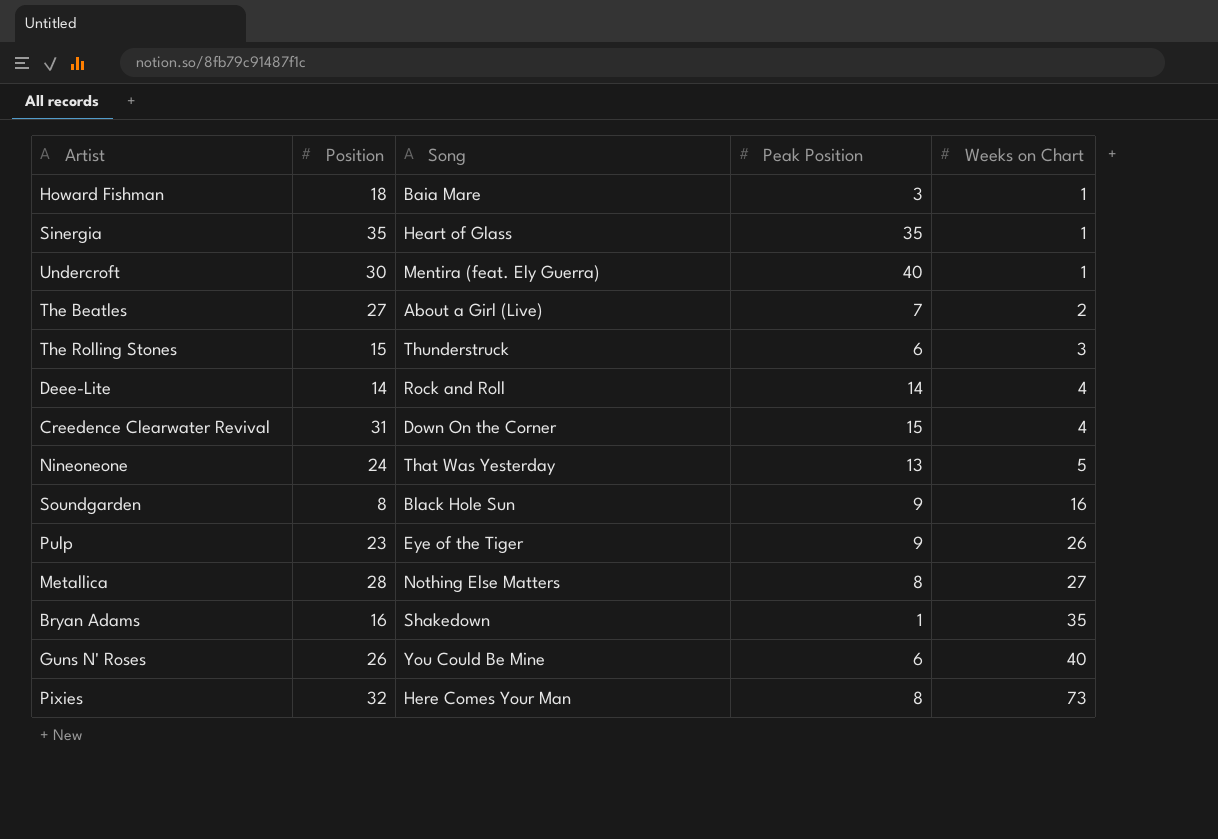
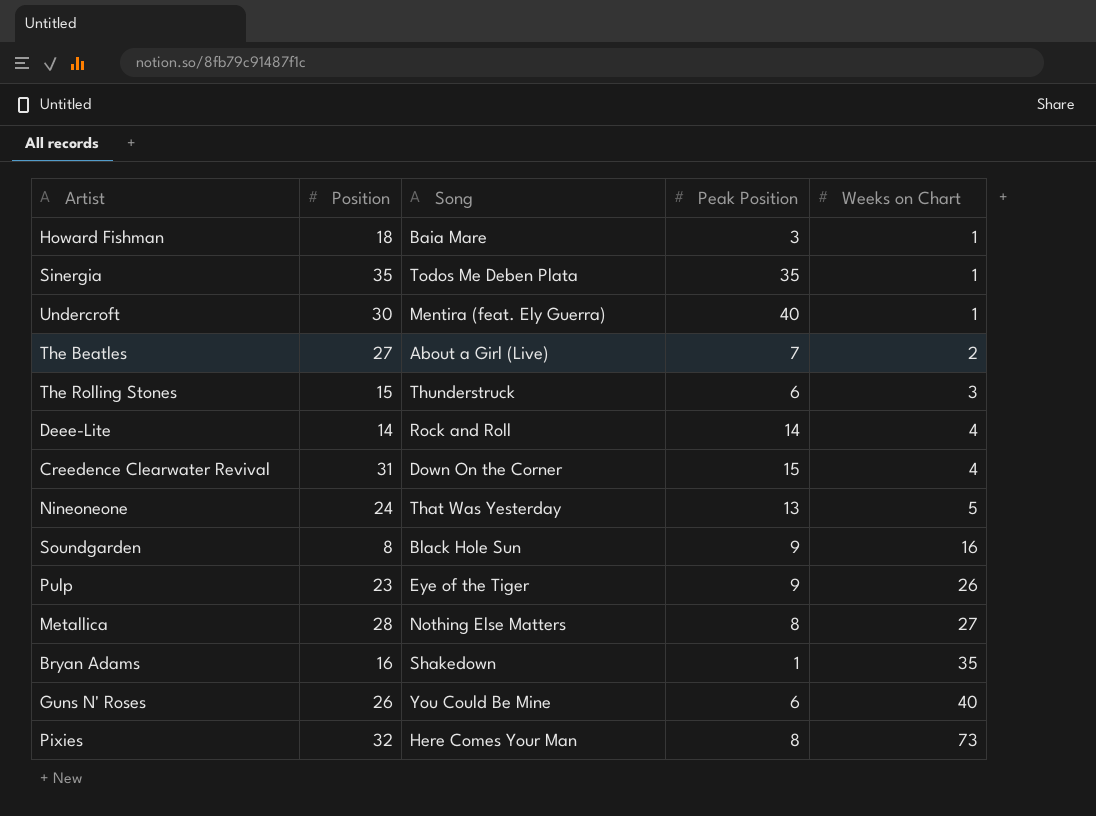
Sinergia | Song: Heart of Glass -> Todos Me Deben Plata

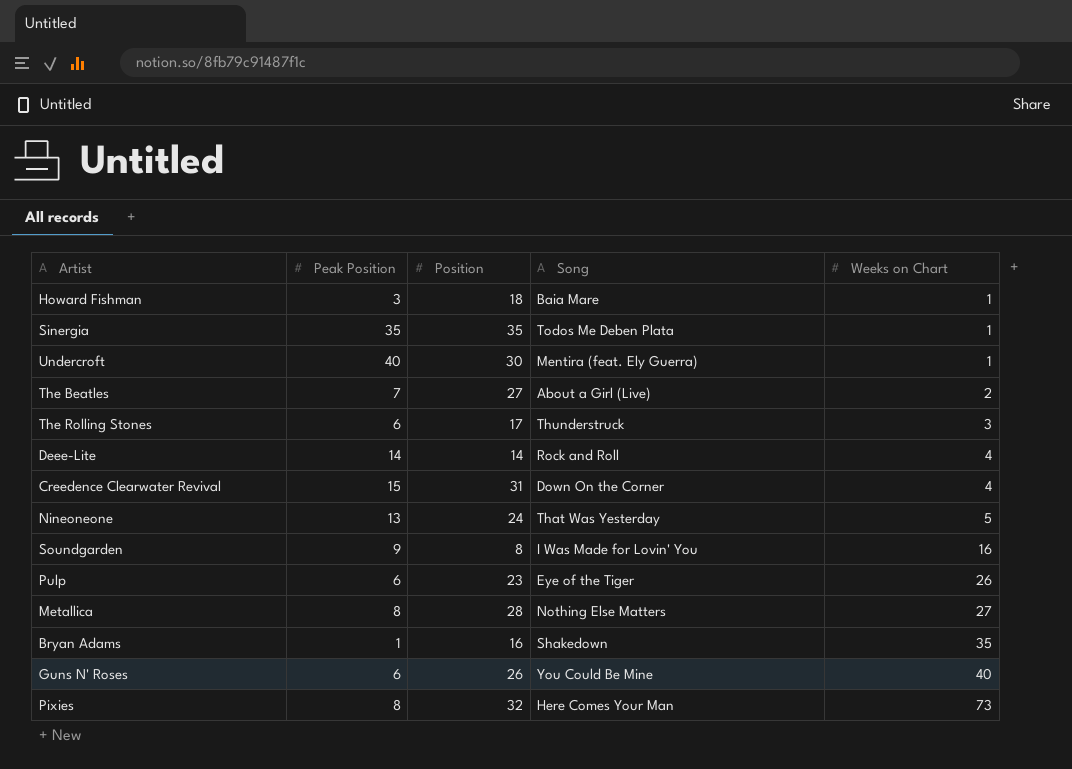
column Peak Position | position: 4 -> 2
The Rolling Stones | Position: 15 -> 17
Soundgarden | Song: Black Hole Sun -> I Was Made for Lovin' You
Pulp | Peak Position: 9 -> 6

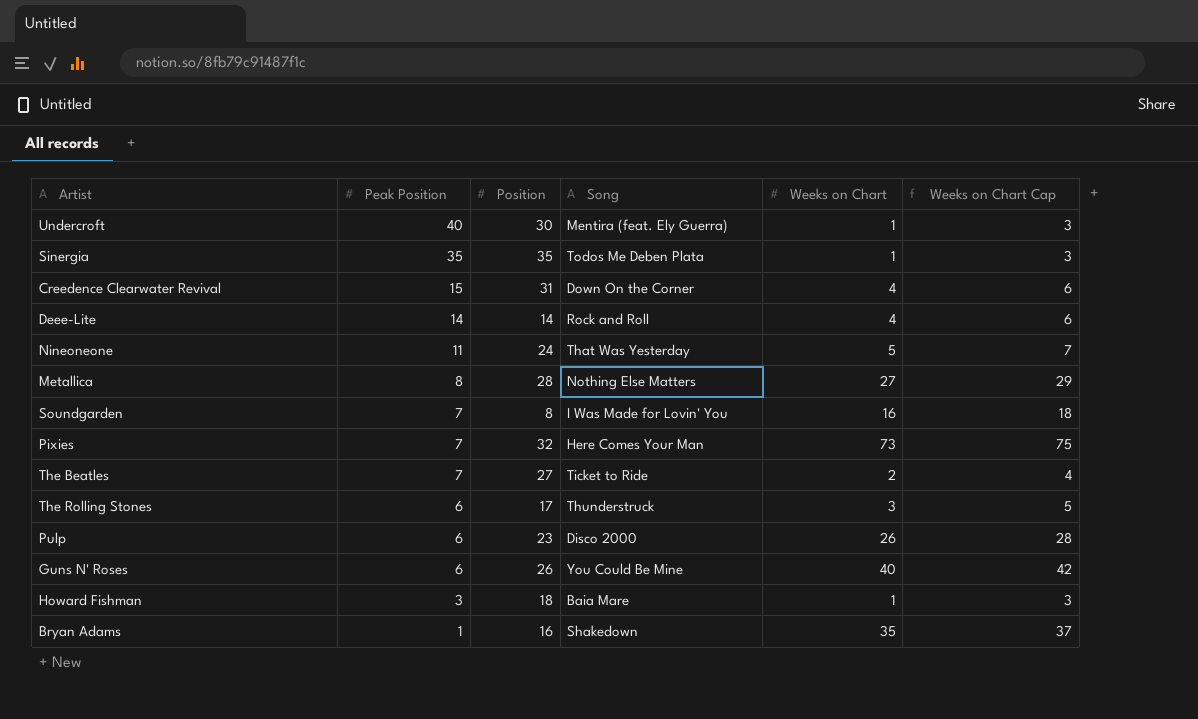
row order: Weeks on Chart ascending -> Peak Position descending
column Weeks on Chart Cap | formula: none -> [Weeks on Chart] + 2
Nineoneone | Peak Position: 13 -> 11
Soundgarden | Peak Position: 9 -> 7
Pixies | Peak Position: 8 -> 7
The Beatles | Song: About a Girl (Live) -> Ticket to Ride
Pulp | Song: Eye of the Tiger -> Disco 2000

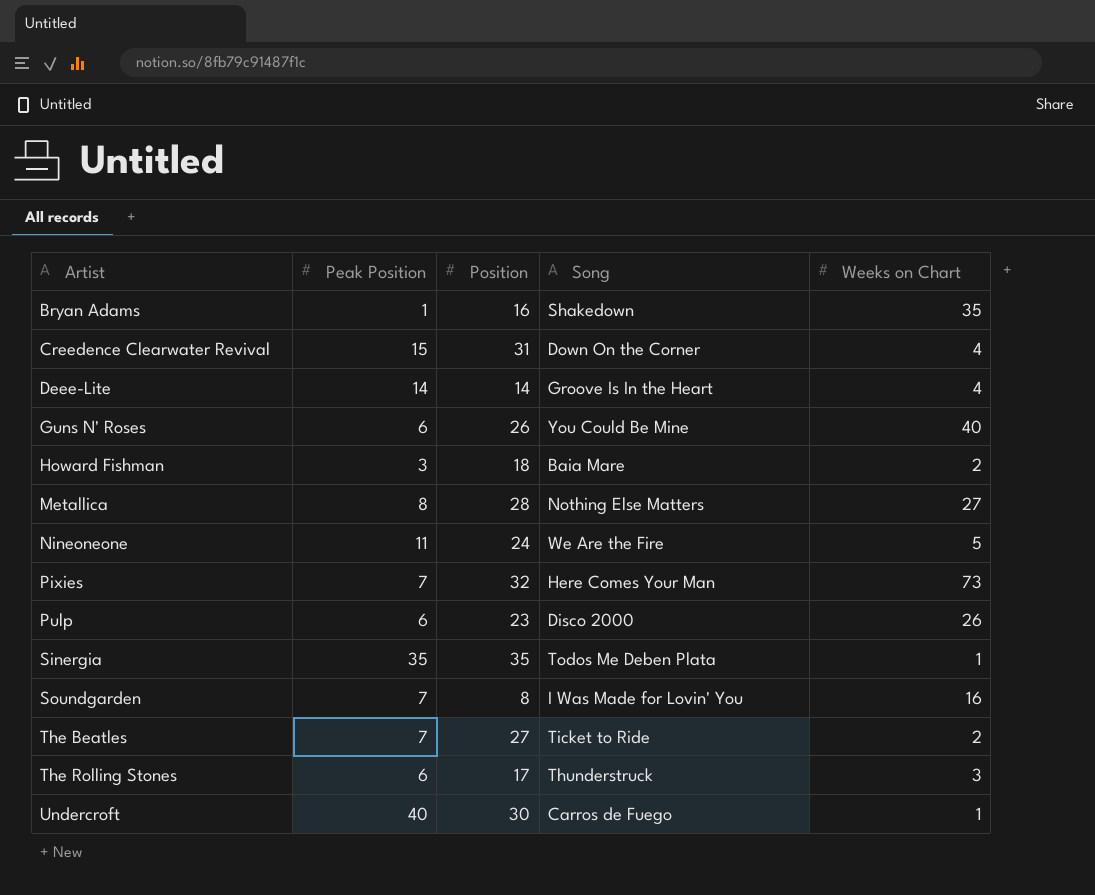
row order: Peak Position descending -> Artist ascending
column Weeks on Chart Cap | formula: [Weeks on Chart] + 2 -> none
Deee-Lite | Song: Rock and Roll -> Groove Is In the Heart
Howard Fishman | Weeks on Chart: 1 -> 2
Nineoneone | Song: That Was Yesterday -> We Are the Fire
Undercroft | Song: Mentira (feat. Ely Guerra) -> Carros de Fuego

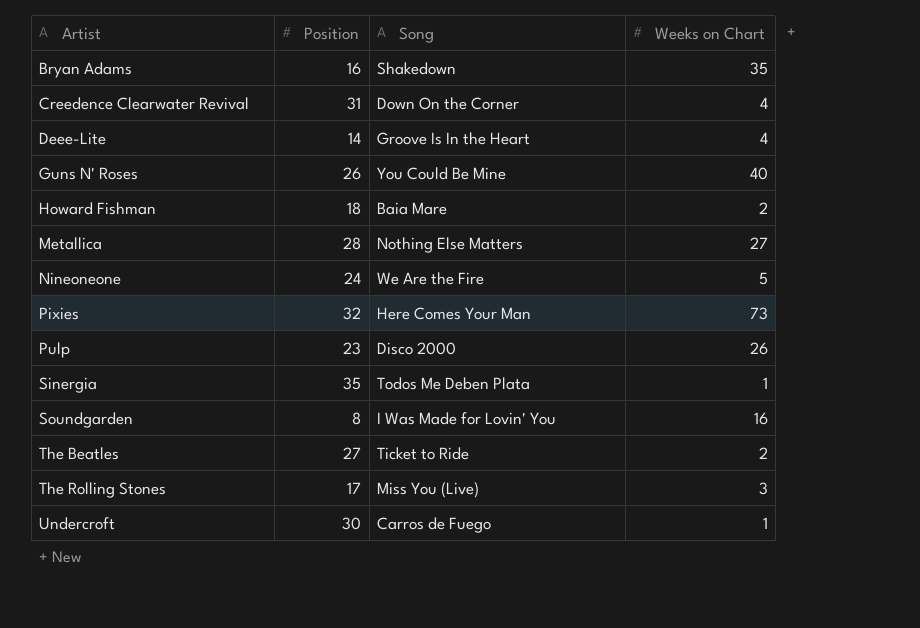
column Peak Position | position: 2 -> none
The Rolling Stones | Song: Thunderstruck -> Miss You (Live)

